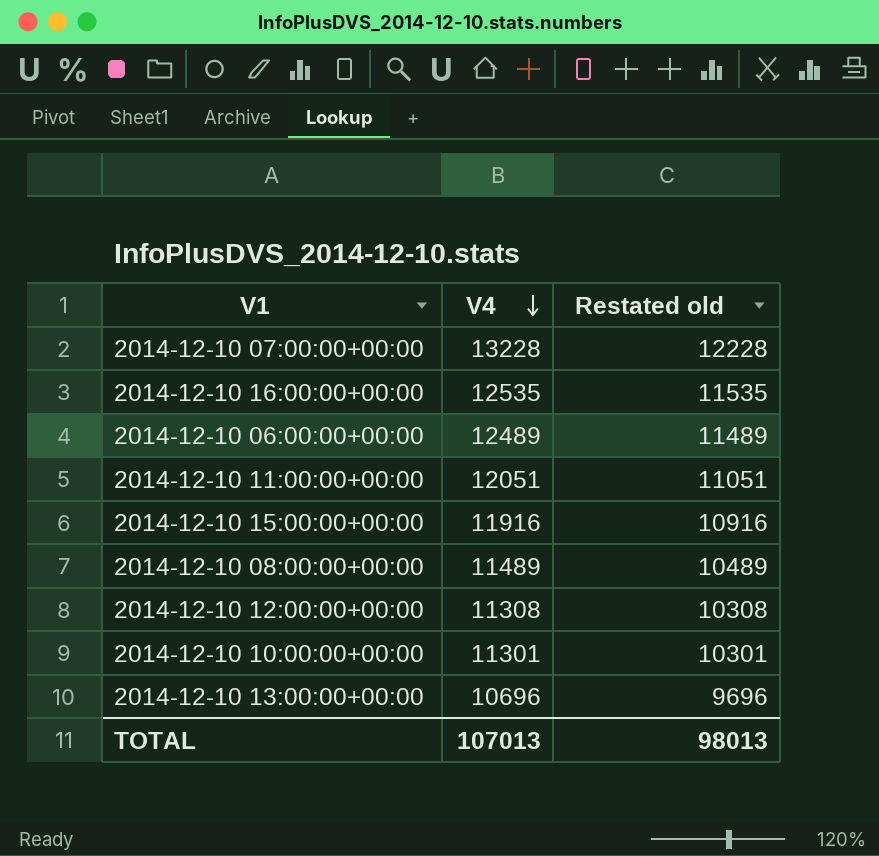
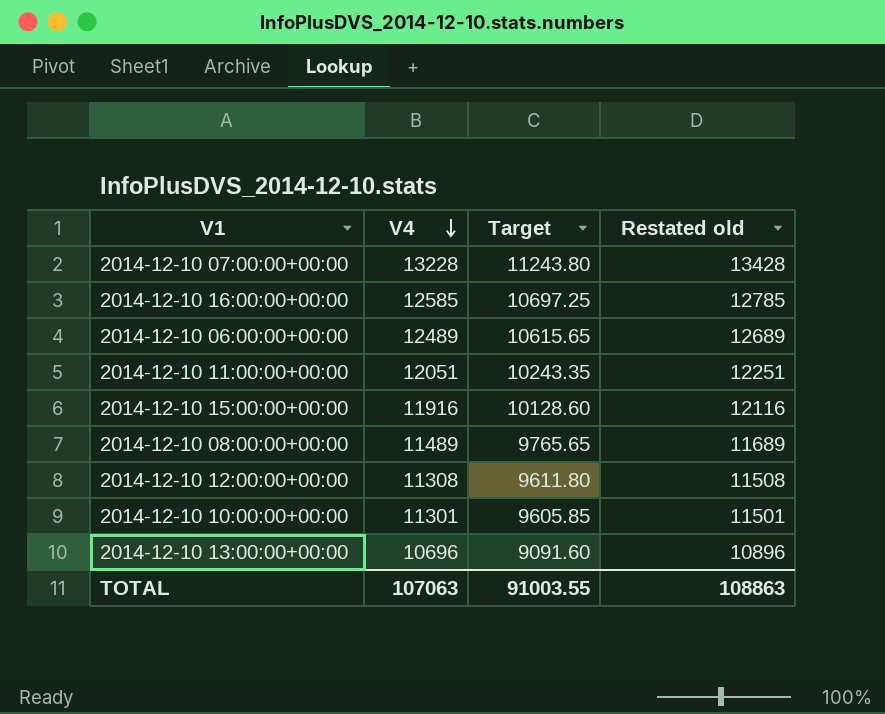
column Target | formula: none -> [V4] * 0.85
column Restated old | formula: [V4] - 1000 -> [V4] + 200
2014-12-10 16:00:00+00:00 | V4: 12535 -> 12585
TOTAL | V4: 107013 -> 107063
TOTAL | Restated old: 98013 -> 108863

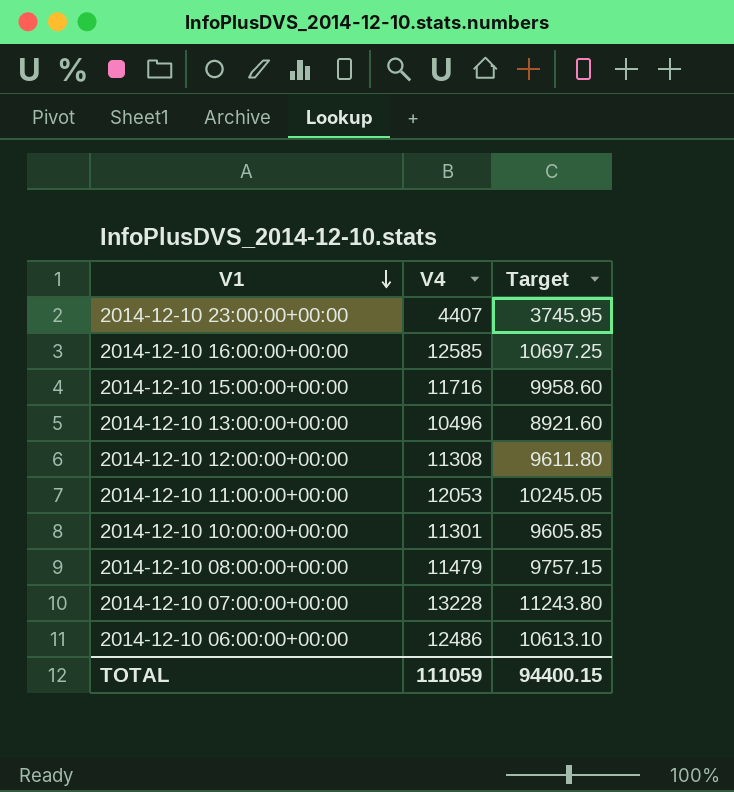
row order: V4 descending -> V1 descending
column Restated old | formula: [V4] + 200 -> none
row 2014-12-10 23:00:00+00:00: none -> 4407 | 3745.95
2014-12-10 15:00:00+00:00 | V4: 11916 -> 11716
2014-12-10 15:00:00+00:00 | Target: 10128.60 -> 9958.60
2014-12-10 13:00:00+00:00 | V4: 10696 -> 10496
2014-12-10 13:00:00+00:00 | Target: 9091.60 -> 8921.60
2014-12-10 11:00:00+00:00 | V4: 12051 -> 12053
2014-12-10 11:00:00+00:00 | Target: 10243.35 -> 10245.05
2014-12-10 08:00:00+00:00 | V4: 11489 -> 11479
2014-12-10 08:00:00+00:00 | Target: 9765.65 -> 9757.15
2014-12-10 06:00:00+00:00 | V4: 12489 -> 12486
2014-12-10 06:00:00+00:00 | Target: 10615.65 -> 10613.10
TOTAL | V4: 107063 -> 111059
TOTAL | Target: 91003.55 -> 94400.15

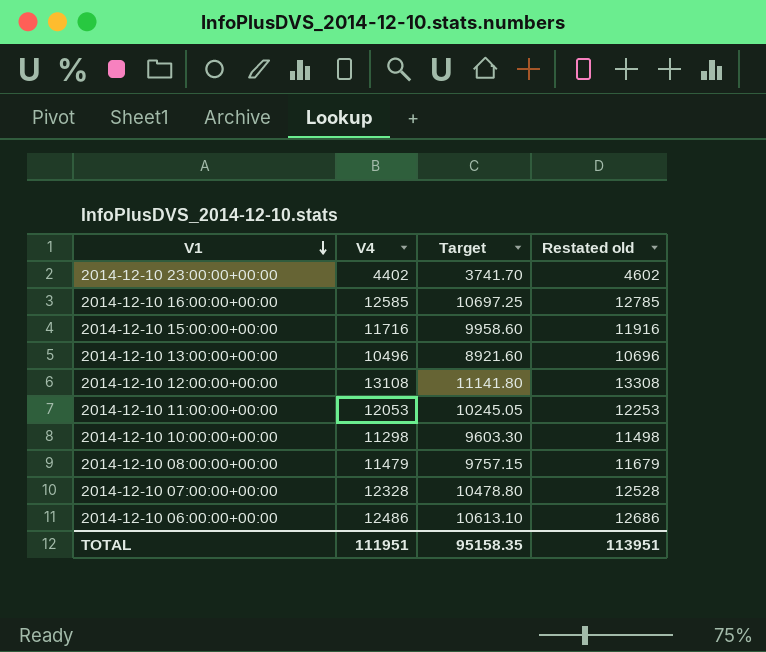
column Restated old | formula: none -> [V4] + 200
2014-12-10 23:00:00+00:00 | V4: 4407 -> 4402
2014-12-10 23:00:00+00:00 | Target: 3745.95 -> 3741.70
2014-12-10 12:00:00+00:00 | V4: 11308 -> 13108
2014-12-10 12:00:00+00:00 | Target: 9611.80 -> 11141.80
2014-12-10 10:00:00+00:00 | V4: 11301 -> 11298
2014-12-10 10:00:00+00:00 | Target: 9605.85 -> 9603.30
2014-12-10 07:00:00+00:00 | V4: 13228 -> 12328
2014-12-10 07:00:00+00:00 | Target: 11243.80 -> 10478.80
TOTAL | V4: 111059 -> 111951
TOTAL | Target: 94400.15 -> 95158.35

